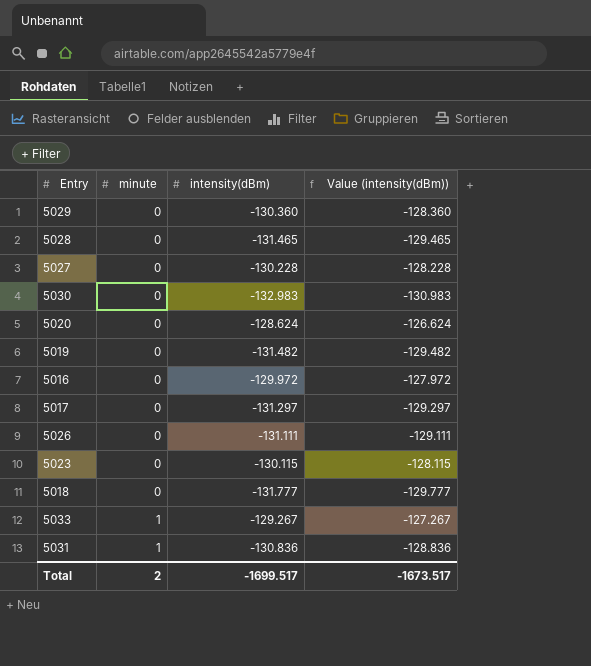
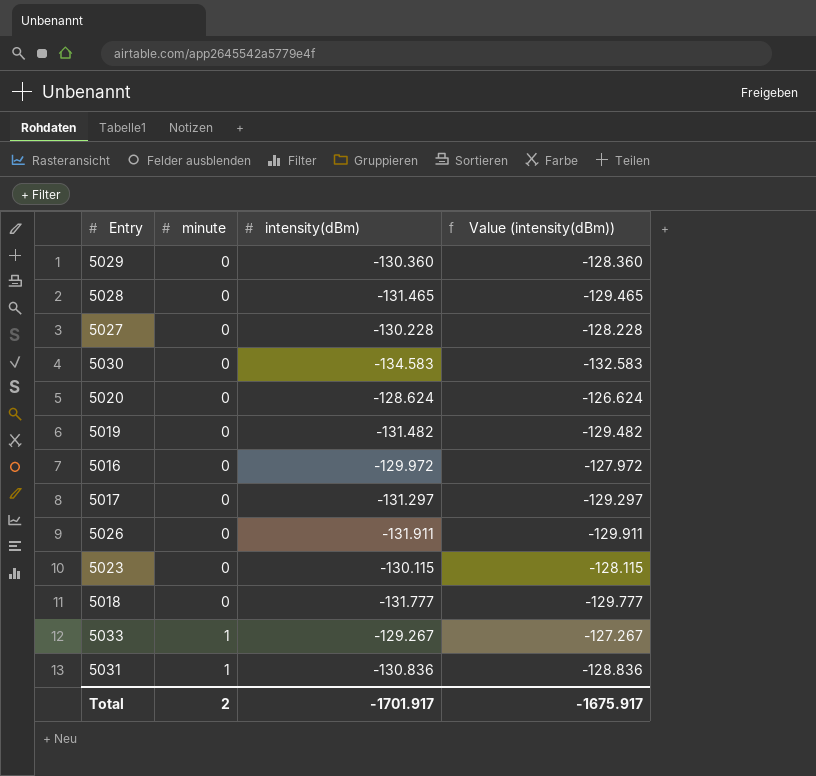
5030 | intensity(dBm): -132.983 -> -134.583
5030 | Value (intensity(dBm)): -130.983 -> -132.583
5026 | intensity(dBm): -131.111 -> -131.911
5026 | Value (intensity(dBm)): -129.111 -> -129.911
Total | intensity(dBm): -1699.517 -> -1701.917
Total | Value (intensity(dBm)): -1673.517 -> -1675.917

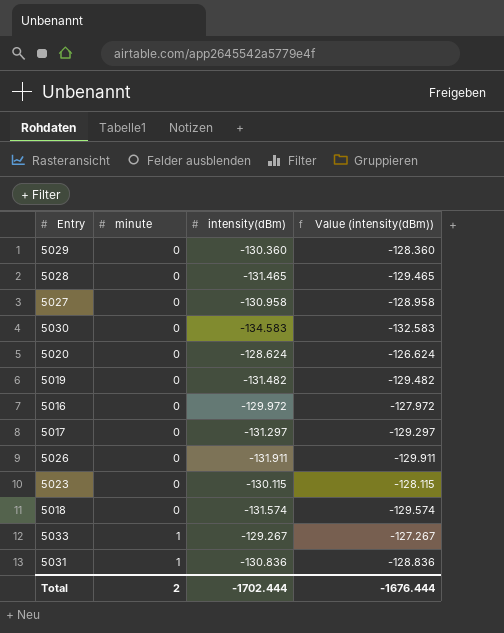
5027 | intensity(dBm): -130.228 -> -130.958
5027 | Value (intensity(dBm)): -128.228 -> -128.958
5018 | intensity(dBm): -131.777 -> -131.574
5018 | Value (intensity(dBm)): -129.777 -> -129.574
Total | intensity(dBm): -1701.917 -> -1702.444
Total | Value (intensity(dBm)): -1675.917 -> -1676.444

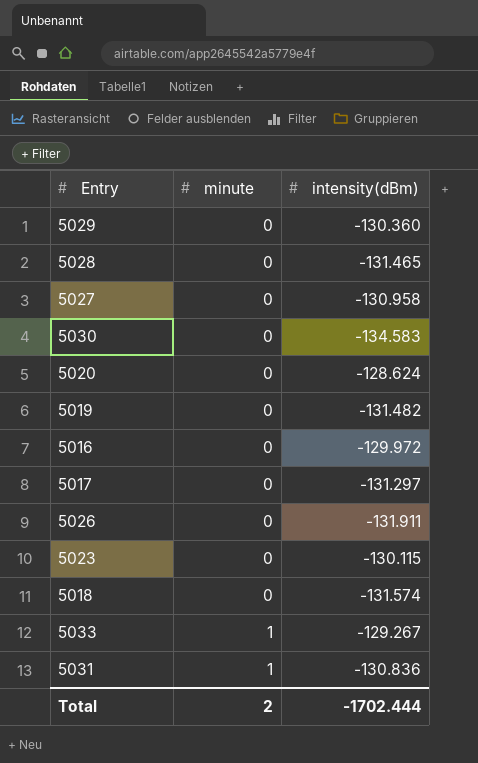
column Value (intensity(dBm)) | formula: [intensity(dBm)] + 2 -> none

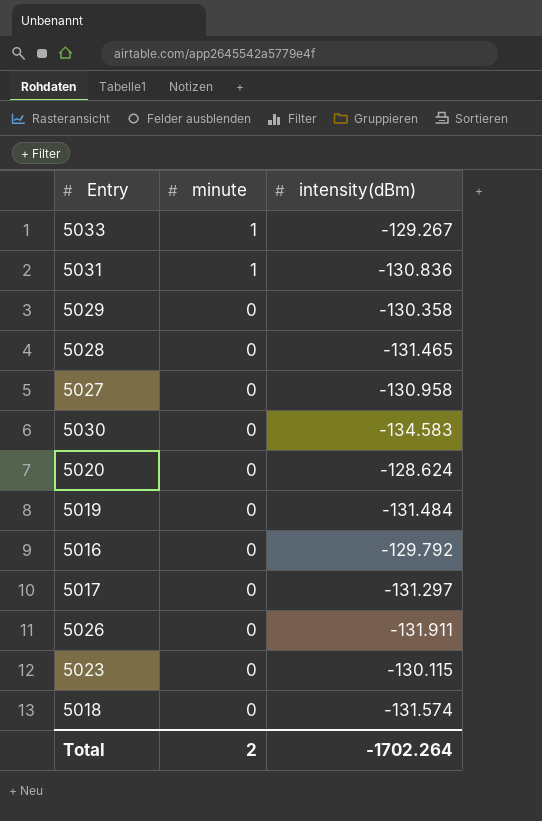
row order: minute ascending -> minute descending
5029 | intensity(dBm): -130.360 -> -130.358
5019 | intensity(dBm): -131.482 -> -131.484
5016 | intensity(dBm): -129.972 -> -129.792
Total | intensity(dBm): -1702.444 -> -1702.264

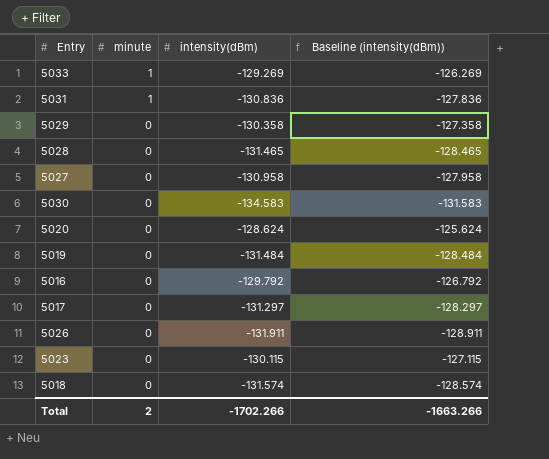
column Baseline (intensity(dBm)) | formula: none -> [intensity(dBm)] + 3
5033 | intensity(dBm): -129.267 -> -129.269
Total | intensity(dBm): -1702.264 -> -1702.266

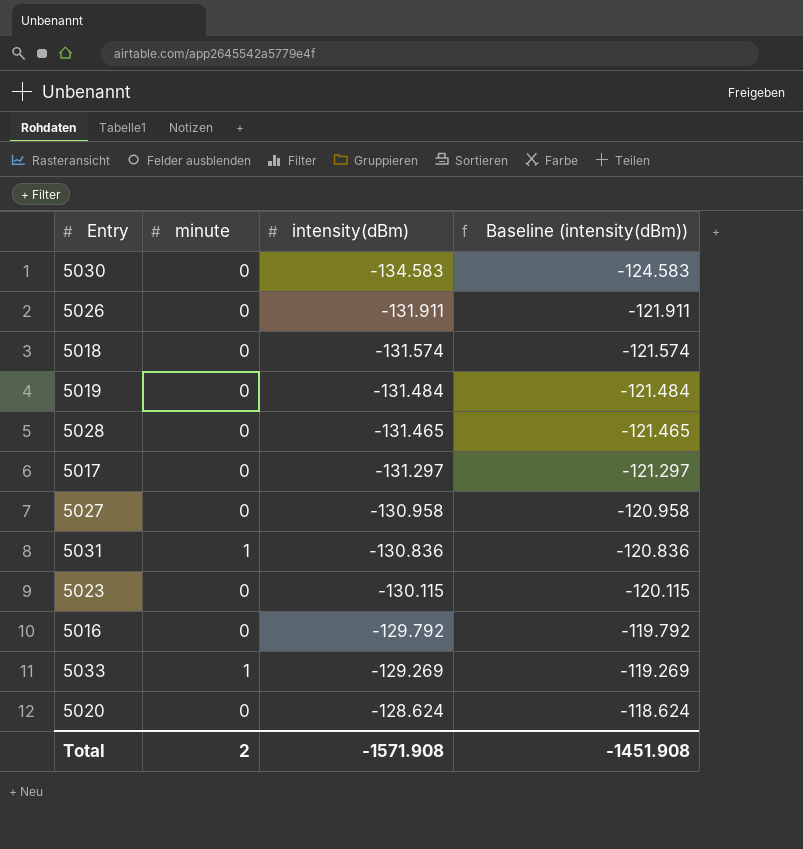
row order: minute descending -> intensity(dBm) ascending
column Baseline (intensity(dBm)) | formula: [intensity(dBm)] + 3 -> [intensity(dBm)] + 10
row 5029: 0 | -130.358 | -127.358 -> none
Total | intensity(dBm): -1702.266 -> -1571.908
Total | Baseline (intensity(dBm)): -1663.266 -> -1451.908

